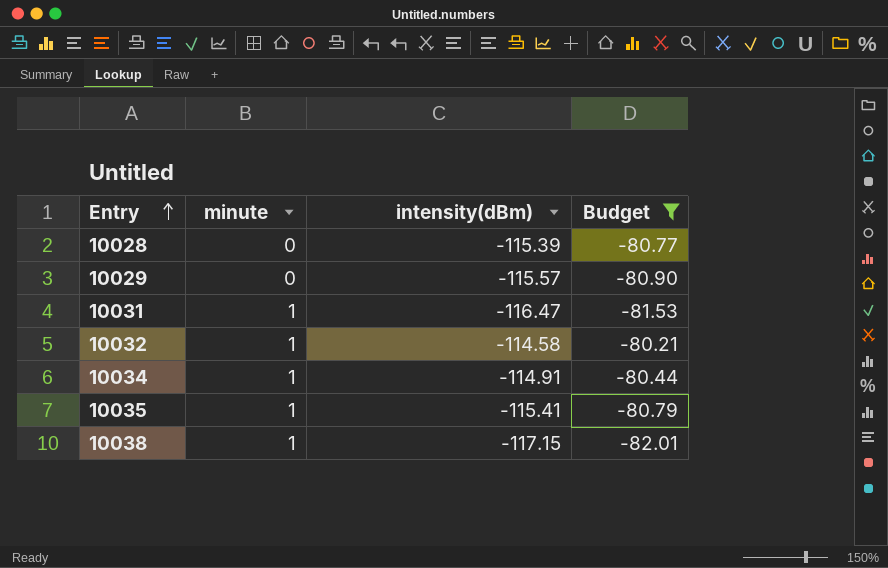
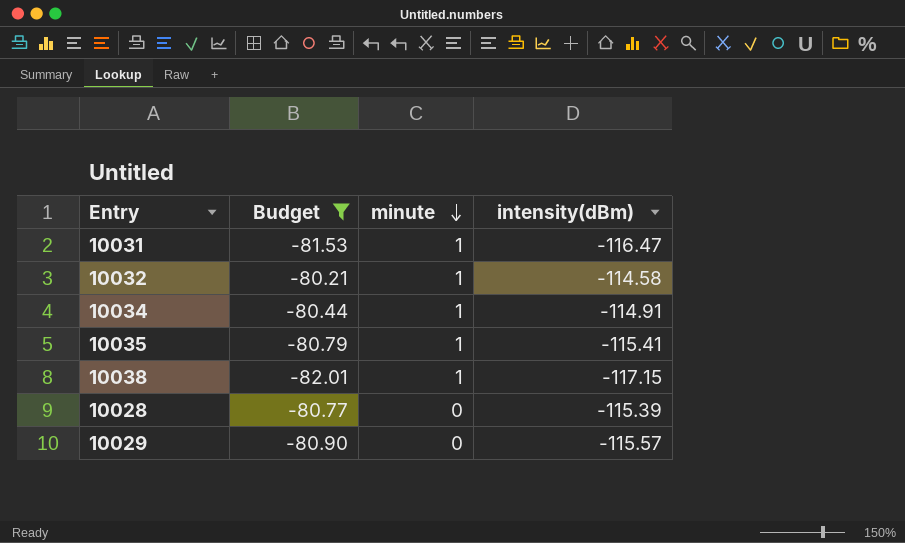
row order: Entry ascending -> minute descending
column Budget | position: 4 -> 2

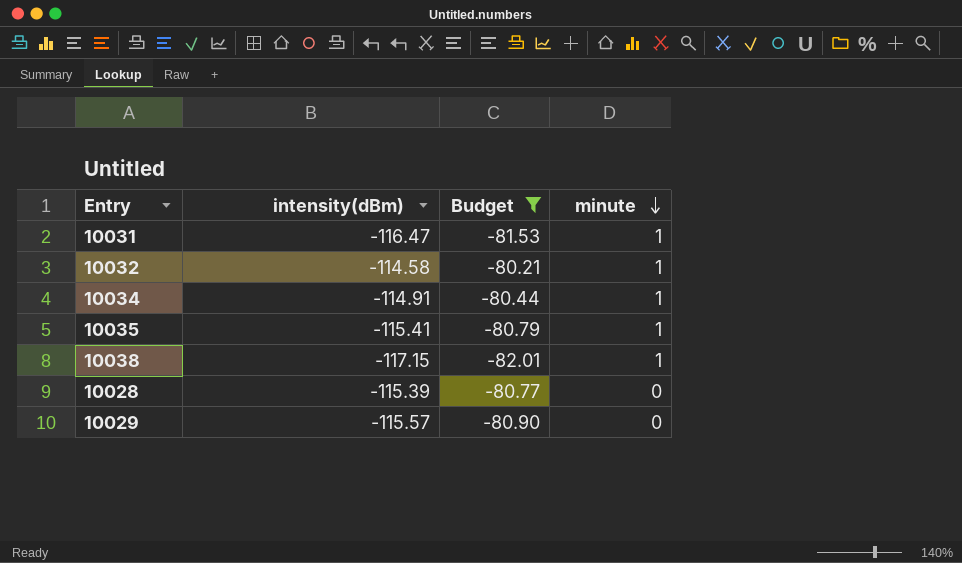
column intensity(dBm) | position: 4 -> 2

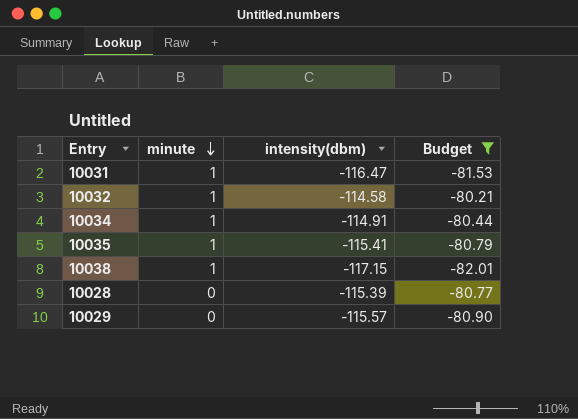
column minute | position: 4 -> 2
column name: intensity(dBm) -> intensity(dbm)

